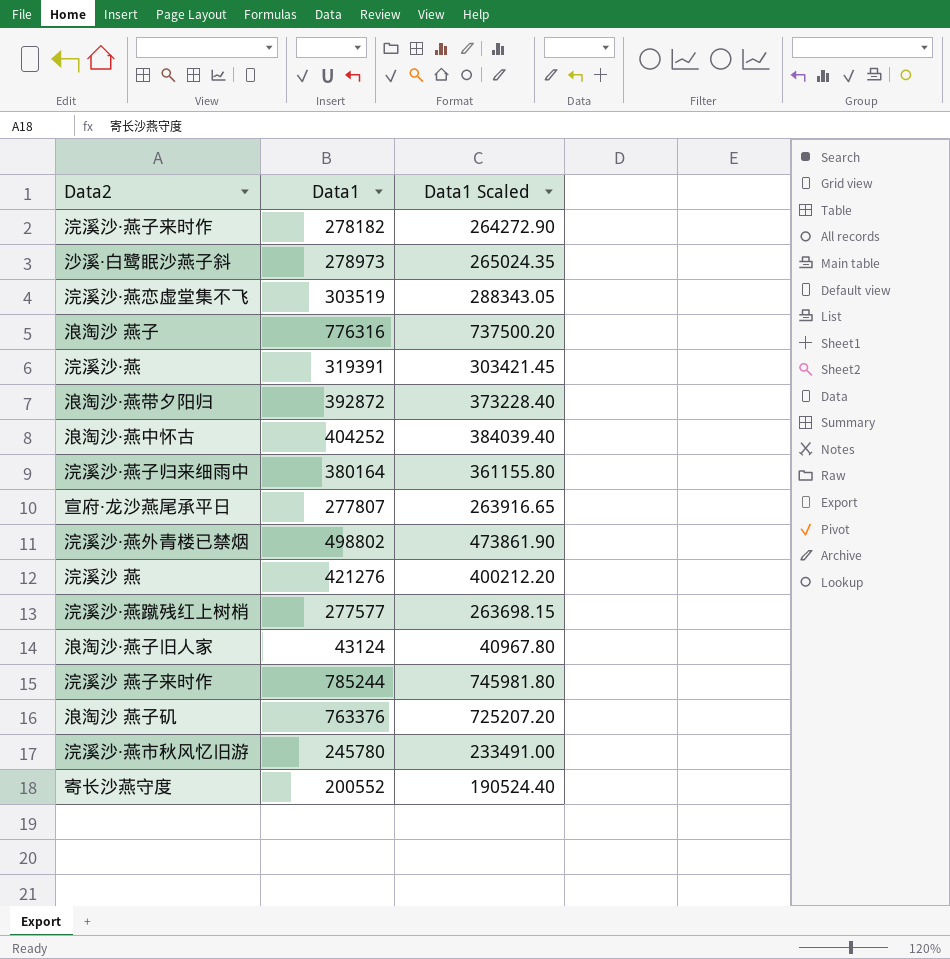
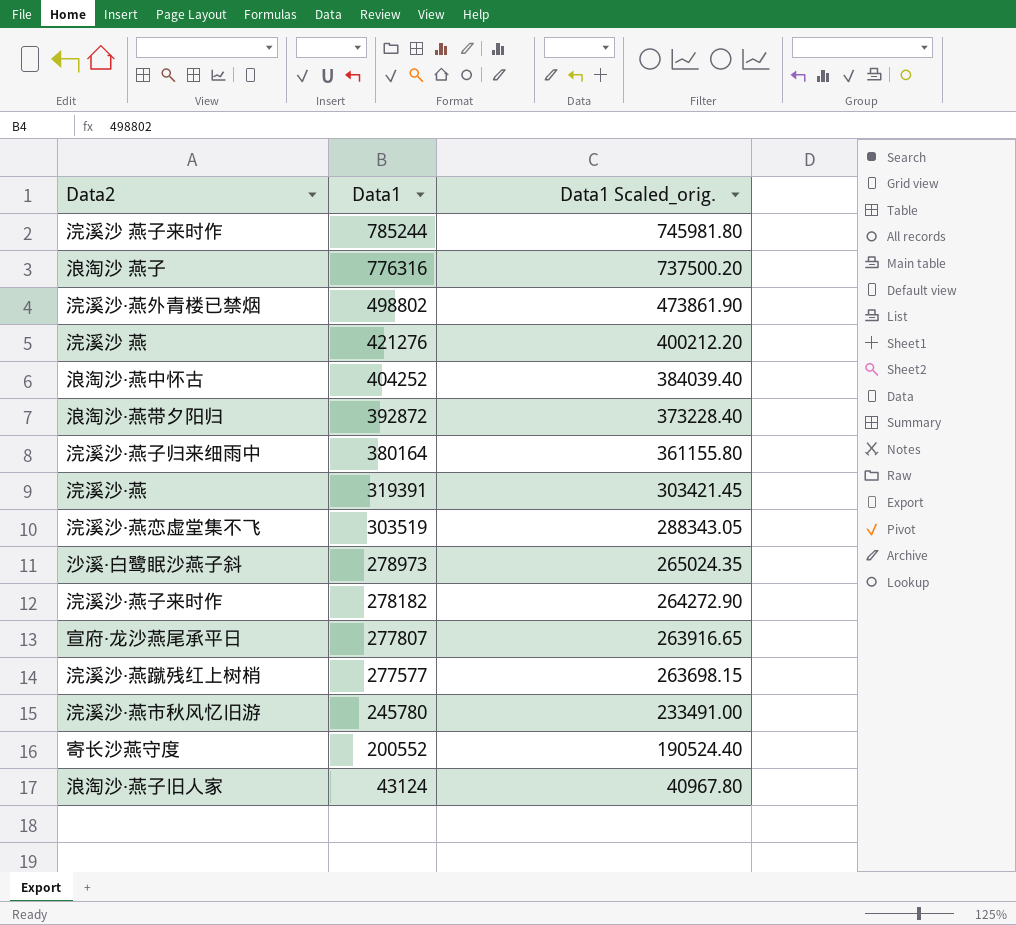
row order: none -> Data1 descending
column name: Data1 Scaled -> Data1 Scaled_orig.
row 浪淘沙 燕子矶: 763376 | 725207.20 -> none

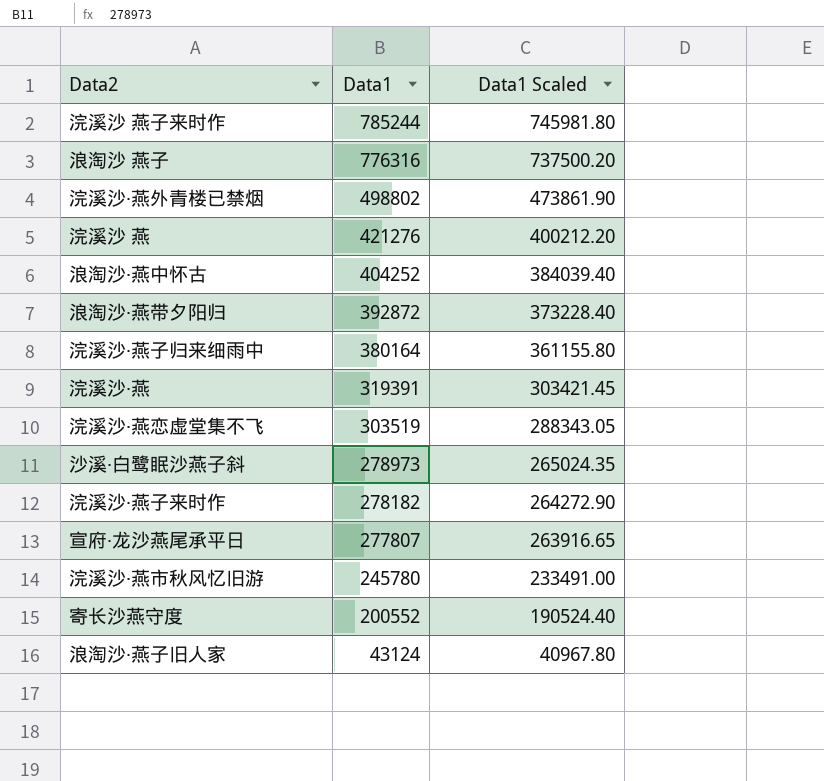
column name: Data1 Scaled_orig. -> Data1 Scaled
row 浣溪沙·燕蹴残红上树梢: 277577 | 263698.15 -> none

